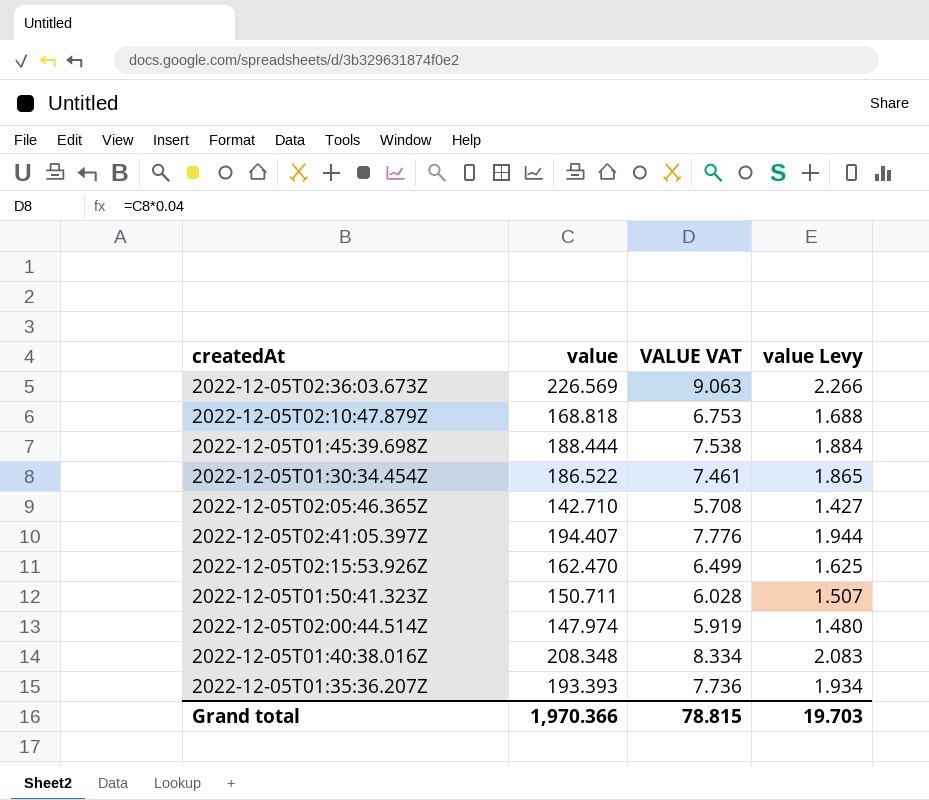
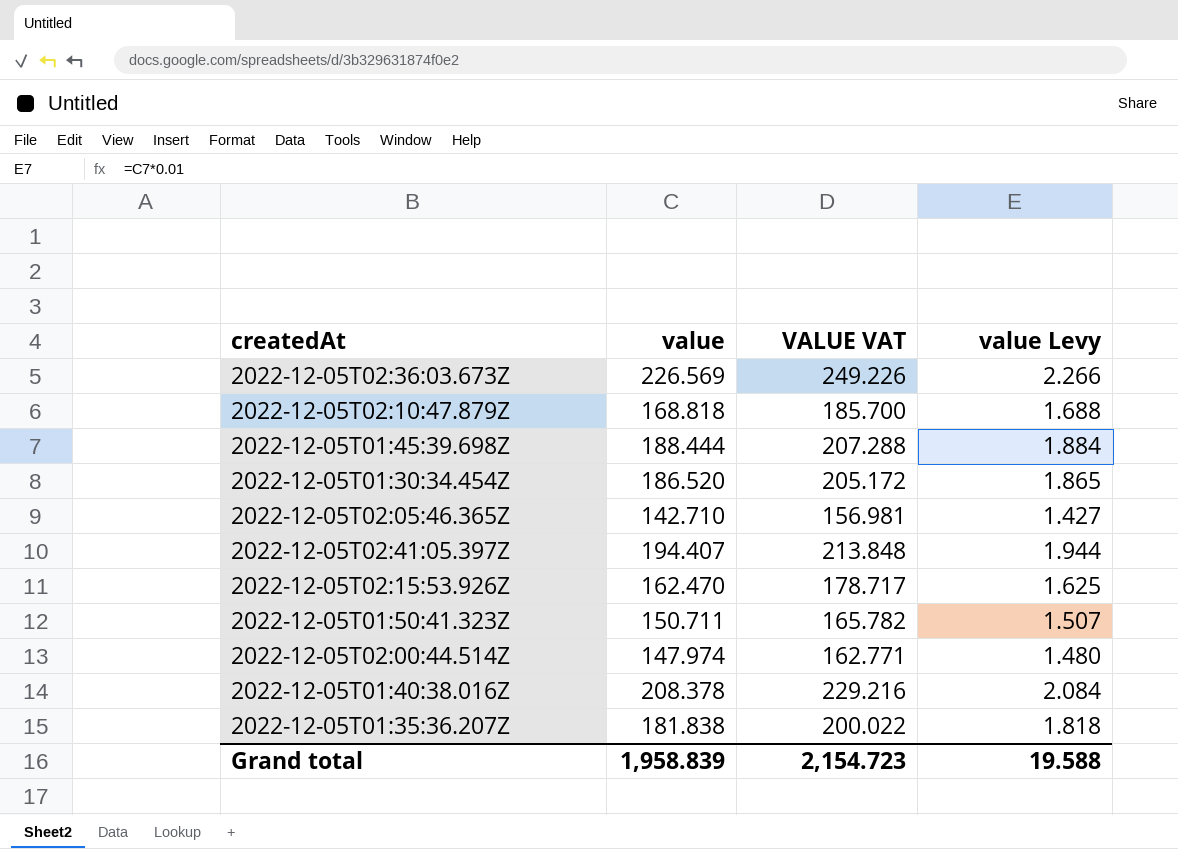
column VALUE VAT | formula: [value] * 0.04 -> [value] * 1.1
2022-12-05T01:30:34.454Z | value: 186.522 -> 186.520
2022-12-05T01:40:38.016Z | value: 208.348 -> 208.378
2022-12-05T01:40:38.016Z | value Levy: 2.083 -> 2.084
2022-12-05T01:35:36.207Z | value: 193.393 -> 181.838
2022-12-05T01:35:36.207Z | value Levy: 1.934 -> 1.818
Grand total | value: 1,970.366 -> 1,958.839
Grand total | VALUE VAT: 78.815 -> 2,154.723
Grand total | value Levy: 19.703 -> 19.588

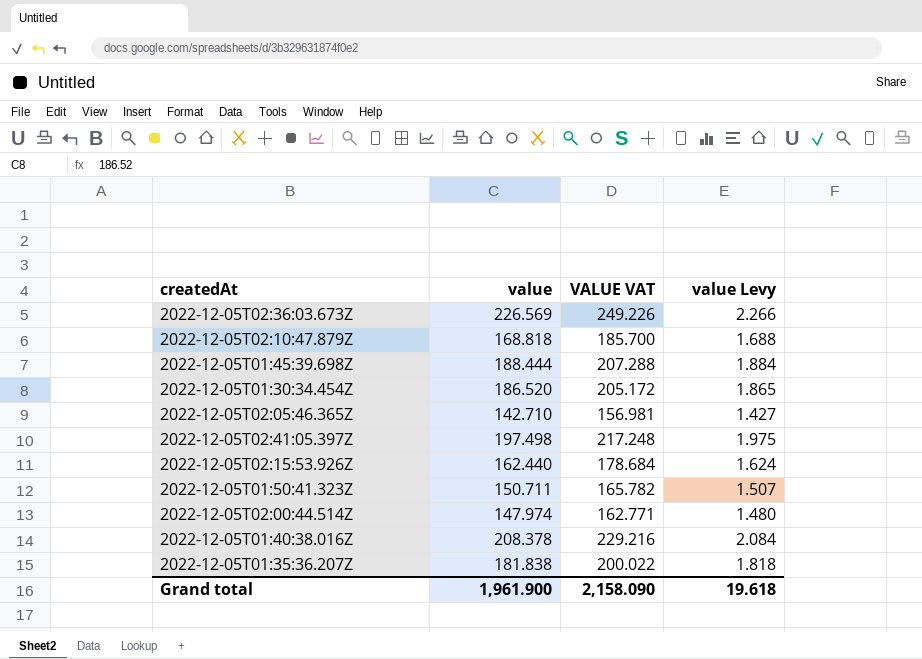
2022-12-05T02:41:05.397Z | value: 194.407 -> 197.498
2022-12-05T02:41:05.397Z | VALUE VAT: 213.848 -> 217.248
2022-12-05T02:41:05.397Z | value Levy: 1.944 -> 1.975
2022-12-05T02:15:53.926Z | value: 162.470 -> 162.440
2022-12-05T02:15:53.926Z | VALUE VAT: 178.717 -> 178.684
2022-12-05T02:15:53.926Z | value Levy: 1.625 -> 1.624
Grand total | value: 1,958.839 -> 1,961.900
Grand total | VALUE VAT: 2,154.723 -> 2,158.090
Grand total | value Levy: 19.588 -> 19.618

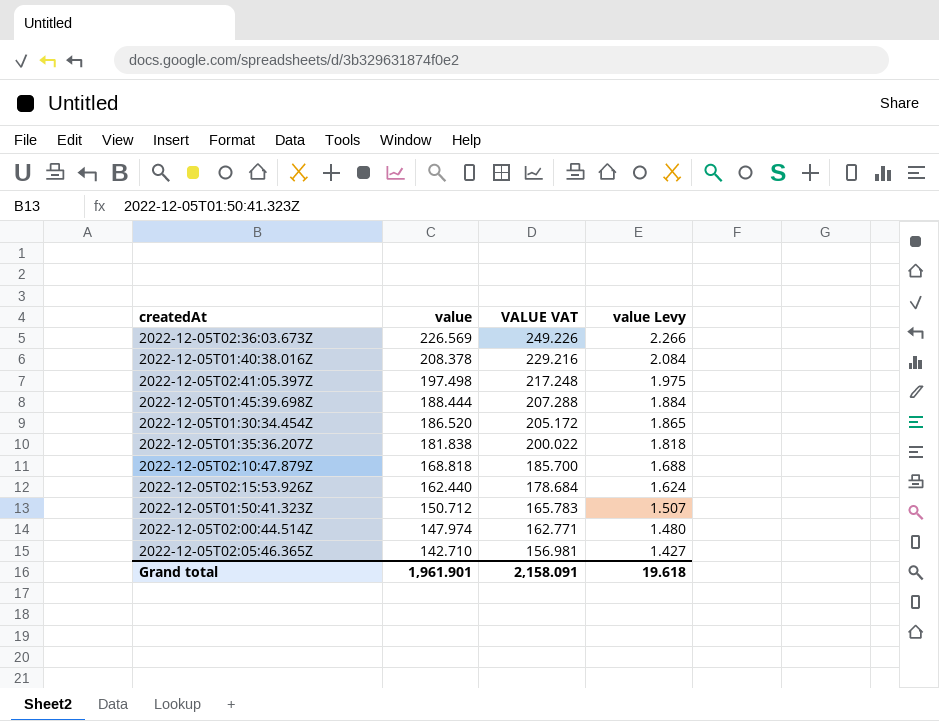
row order: none -> value descending
2022-12-05T01:50:41.323Z | value: 150.711 -> 150.712
2022-12-05T01:50:41.323Z | VALUE VAT: 165.782 -> 165.783
Grand total | value: 1,961.900 -> 1,961.901
Grand total | VALUE VAT: 2,158.090 -> 2,158.091

